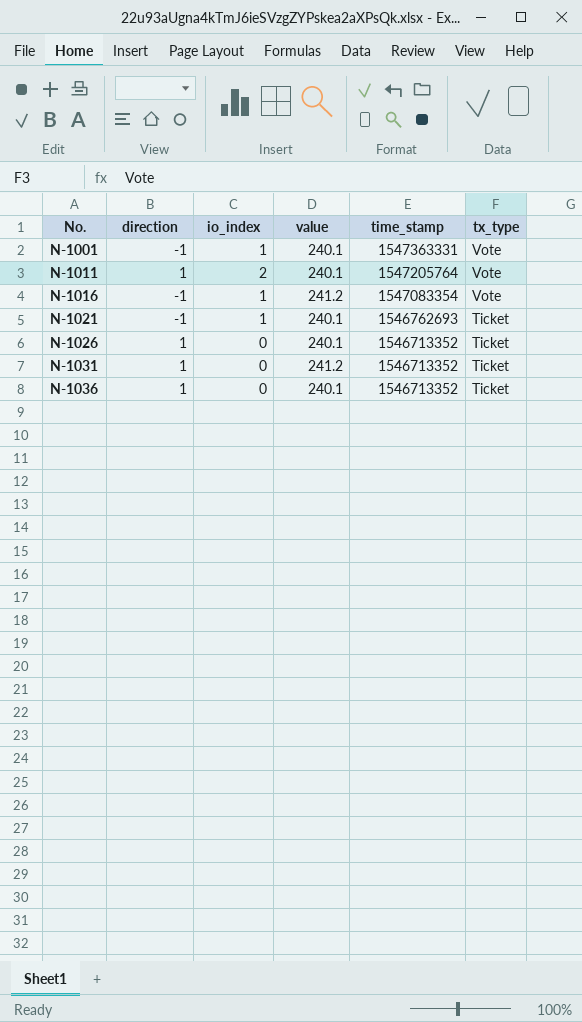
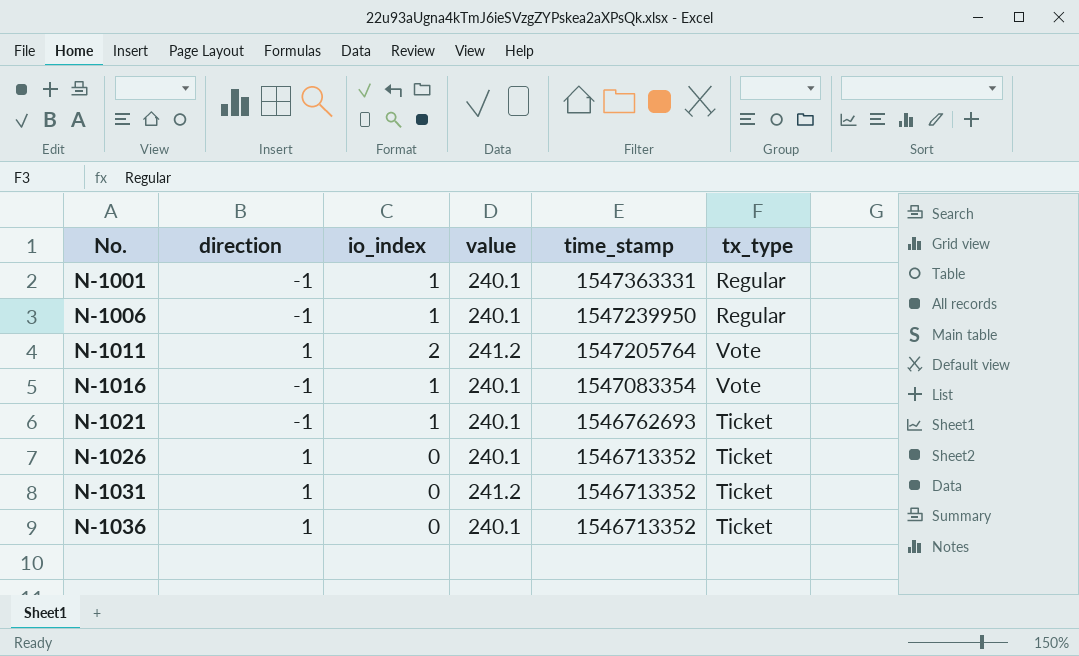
N-1001 | tx_type: Vote -> Regular
row N-1006: none -> -1 | 1 | 240.1 | 1547239950 | Regular
N-1011 | value: 240.1 -> 241.2
N-1016 | value: 241.2 -> 240.1

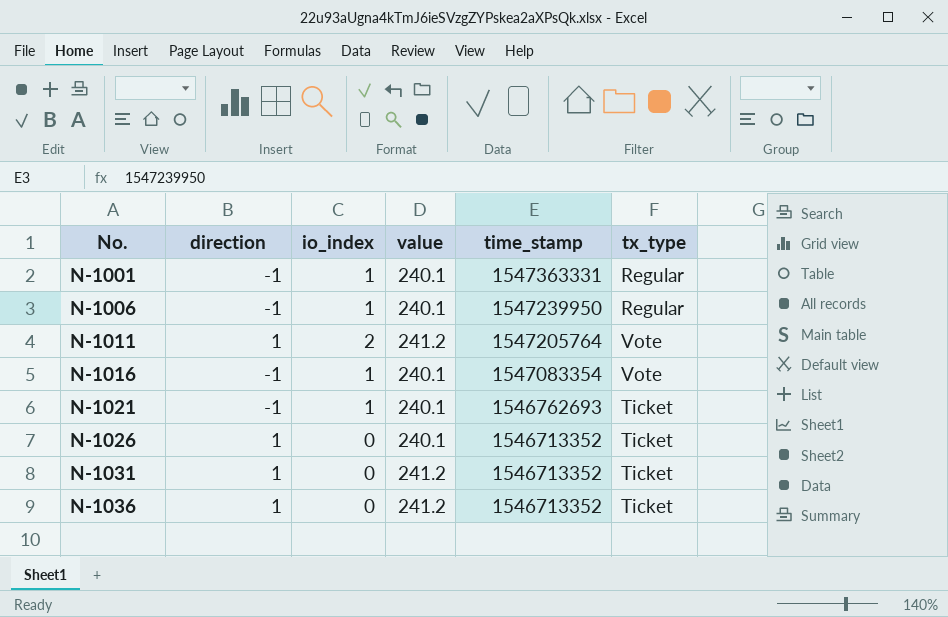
N-1036 | value: 240.1 -> 241.2

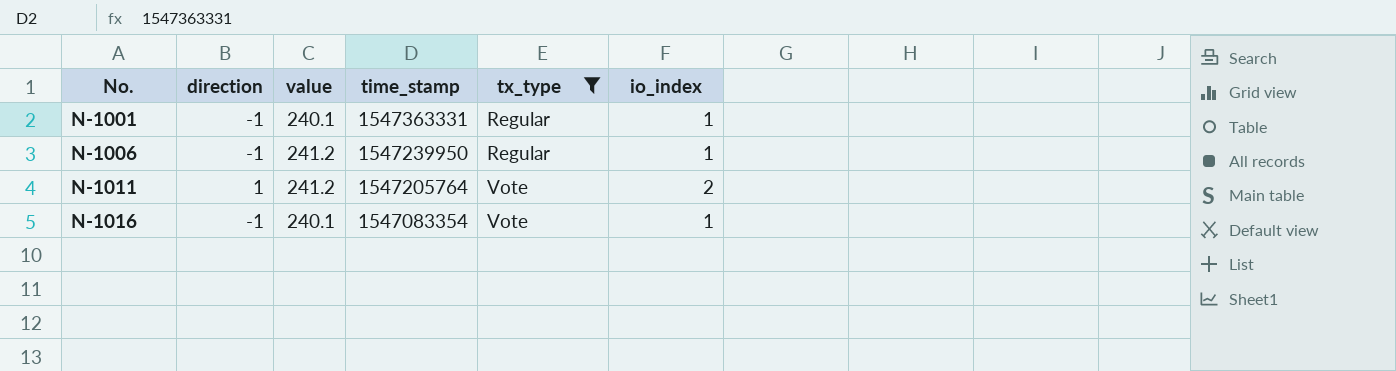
filter: none -> tx_type != Ticket
column io_index | position: 3 -> 6
N-1006 | value: 240.1 -> 241.2

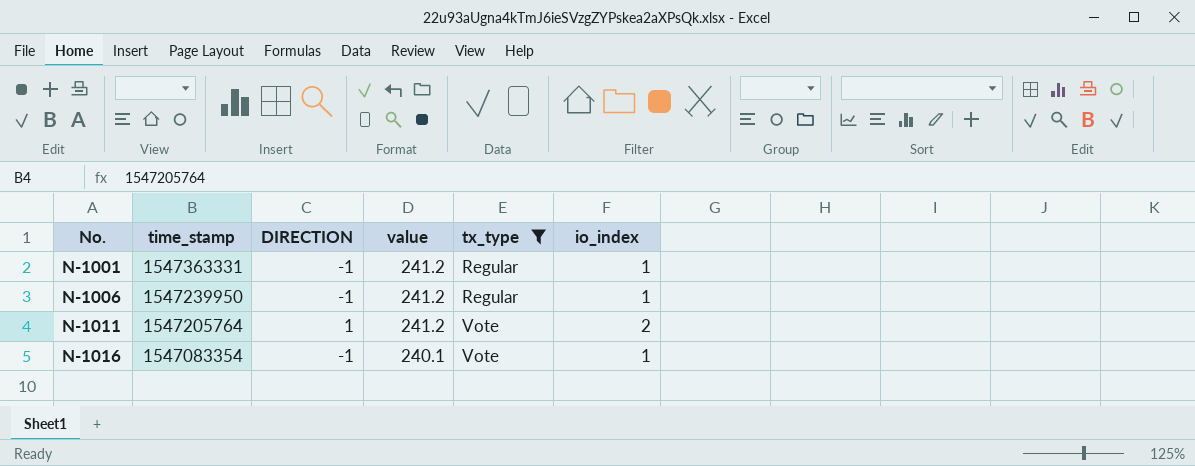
column time_stamp | position: 4 -> 2
column name: direction -> DIRECTION
N-1001 | value: 240.1 -> 241.2

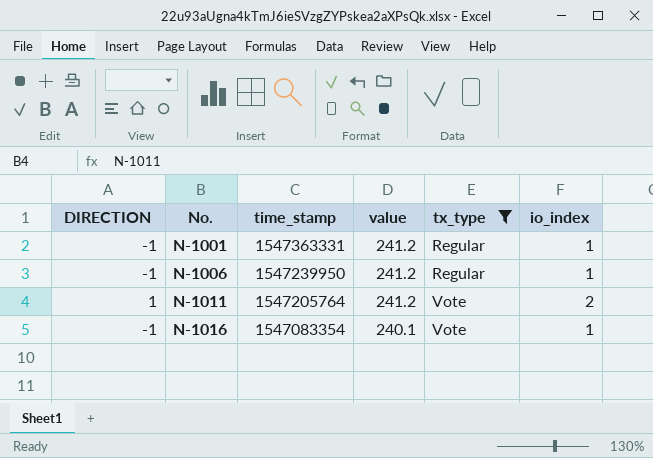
column DIRECTION | position: 3 -> 1

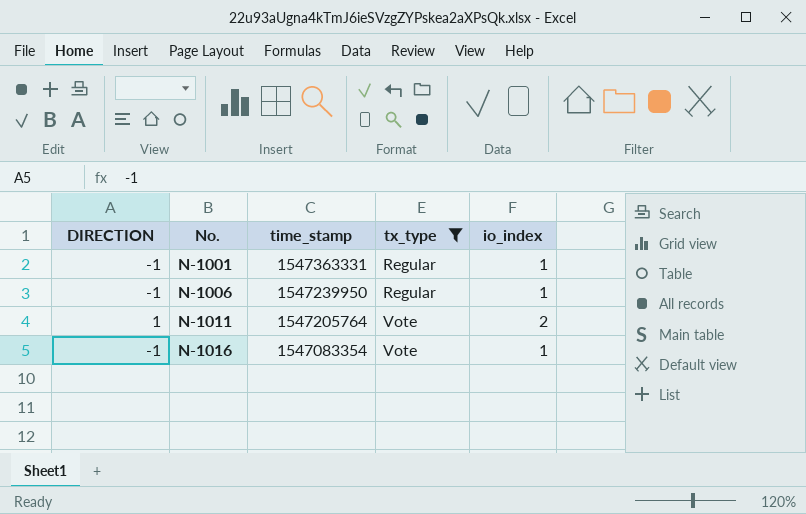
column value | position: 4 -> none

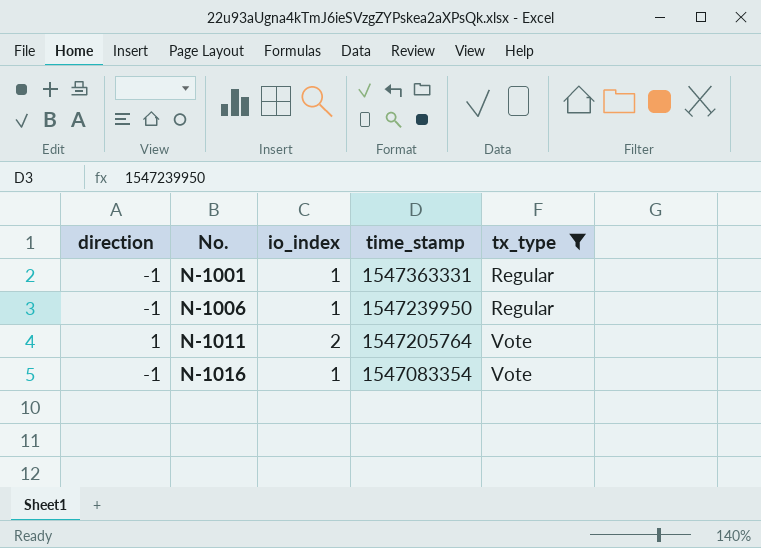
column name: DIRECTION -> direction
column io_index | position: 5 -> 3

